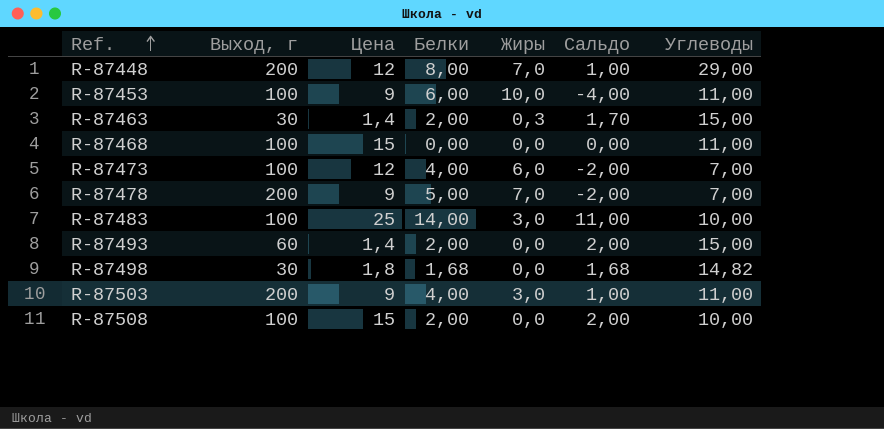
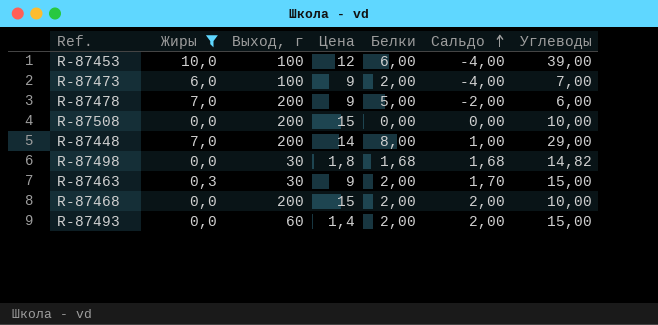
filter: none -> Жиры != 3,0
row order: Ref. ascending -> Сальдо ascending
column Жиры | position: 5 -> 2
R-87453 | Цена: 9 -> 12
R-87453 | Углеводы: 11,00 -> 39,00
R-87473 | Цена: 12 -> 9
R-87473 | Белки: 4,00 -> 2,00
R-87473 | Сальдо: -2,00 -> -4,00
R-87478 | Углеводы: 7,00 -> 6,00
R-87508 | Выход, г: 100 -> 200
R-87508 | Белки: 2,00 -> 0,00
R-87508 | Сальдо: 2,00 -> 0,00
R-87448 | Цена: 12 -> 14
R-87463 | Цена: 1,4 -> 9
R-87468 | Выход, г: 100 -> 200
R-87468 | Белки: 0,00 -> 2,00
R-87468 | Сальдо: 0,00 -> 2,00
R-87468 | Углеводы: 11,00 -> 10,00

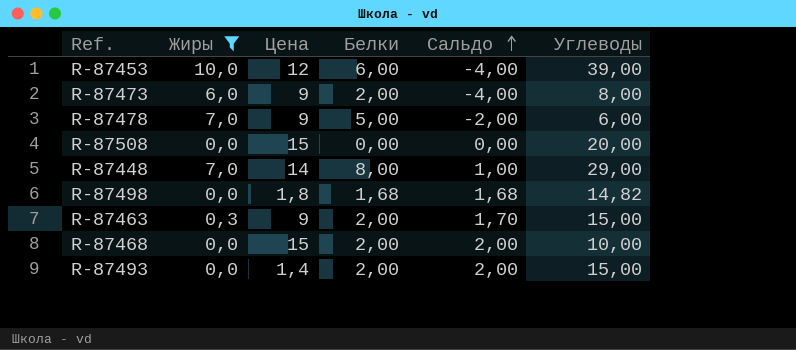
column Выход, г | position: 3 -> none
R-87473 | Углеводы: 7,00 -> 8,00
R-87508 | Углеводы: 10,00 -> 20,00

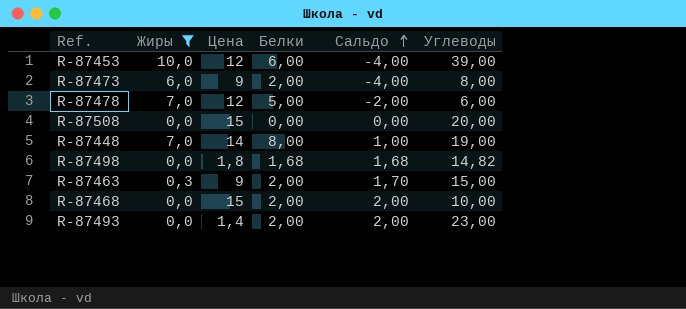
R-87478 | Цена: 9 -> 12
R-87448 | Углеводы: 29,00 -> 19,00
R-87493 | Углеводы: 15,00 -> 23,00

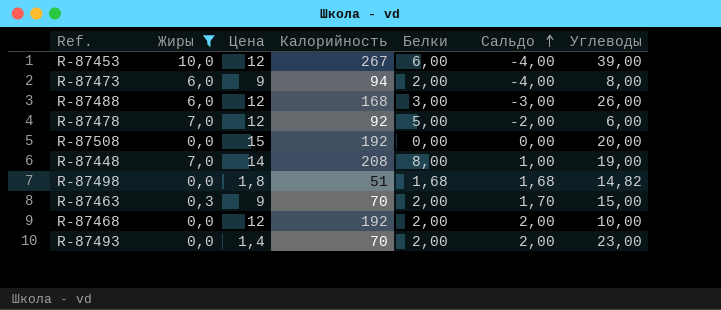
column Калорийность | position: none -> 4
row R-87488: none -> 6,0 | 12 | 168 | 3,00 | -3,00 | 26,00
R-87468 | Цена: 15 -> 12

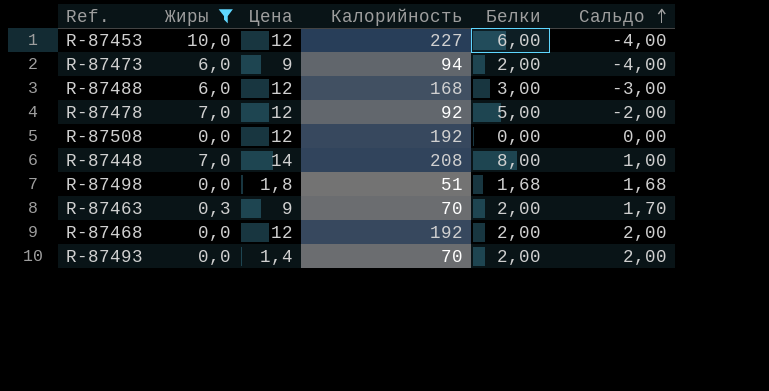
column Углеводы | position: 7 -> none
R-87453 | Калорийность: 267 -> 227
R-87508 | Цена: 15 -> 12

